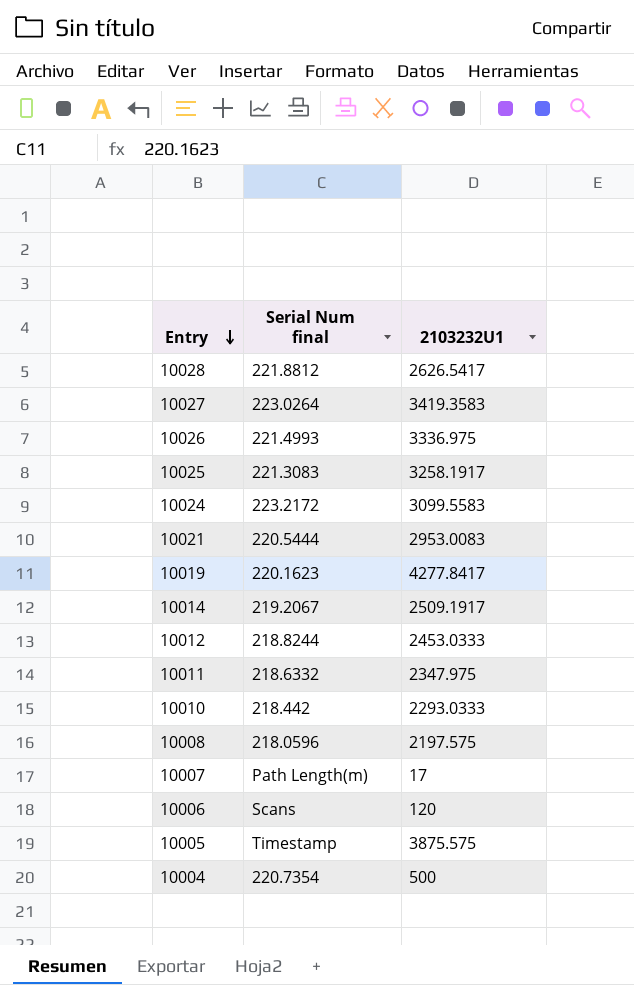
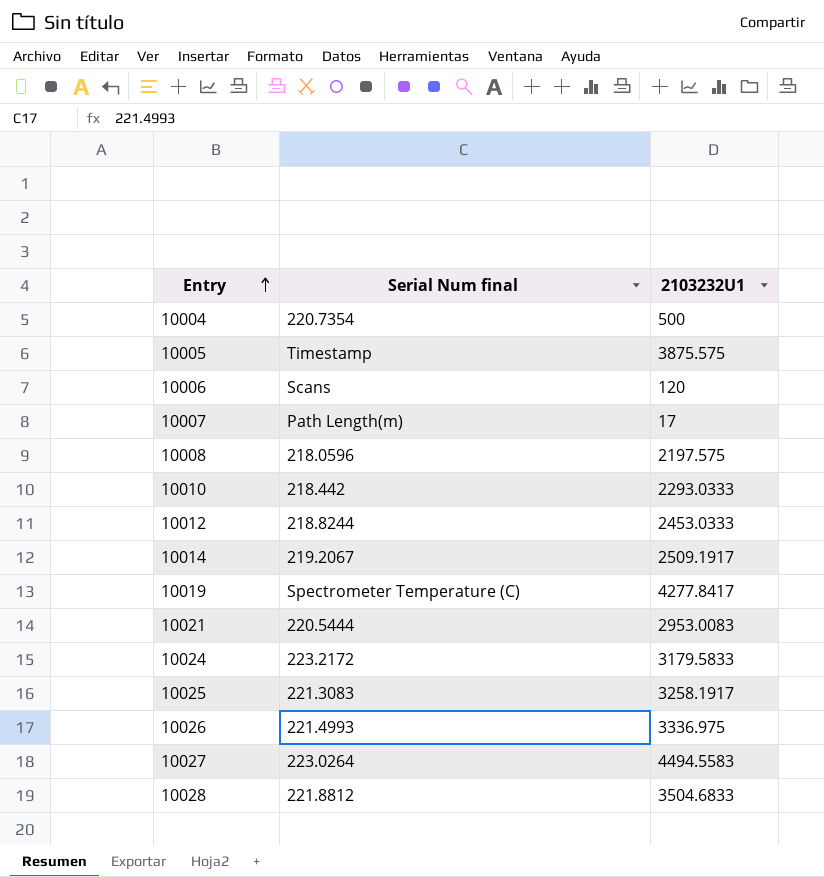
row order: Entry descending -> Entry ascending
row 10011: 218.6332 | 2347.975 -> none
10019 | Serial Num final: 220.1623 -> Spectrometer Temperature (C)
10024 | 2103232U1: 3099.5583 -> 3179.5833
10027 | 2103232U1: 3419.3583 -> 4494.5583
10028 | 2103232U1: 2626.5417 -> 3504.6833

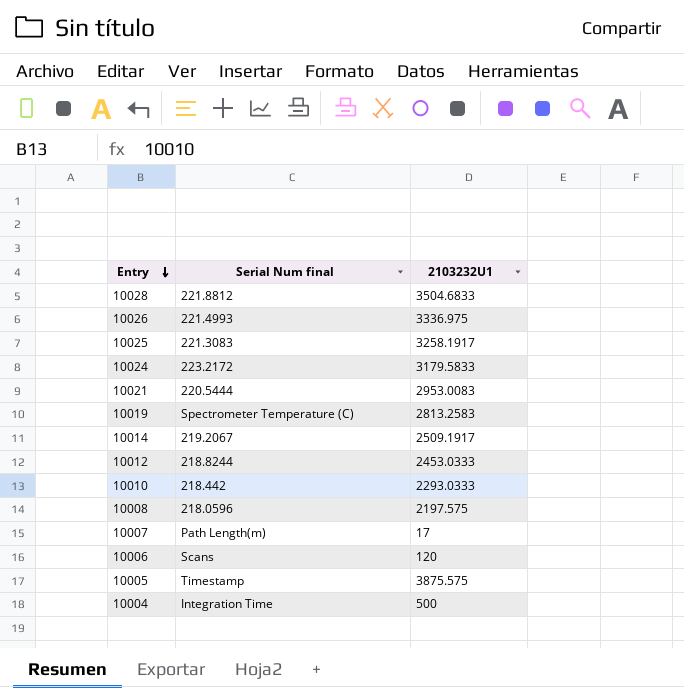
row order: Entry ascending -> Entry descending
row 10027: 223.0264 | 4494.5583 -> none
10019 | 2103232U1: 4277.8417 -> 2813.2583
10004 | Serial Num final: 220.7354 -> Integration Time

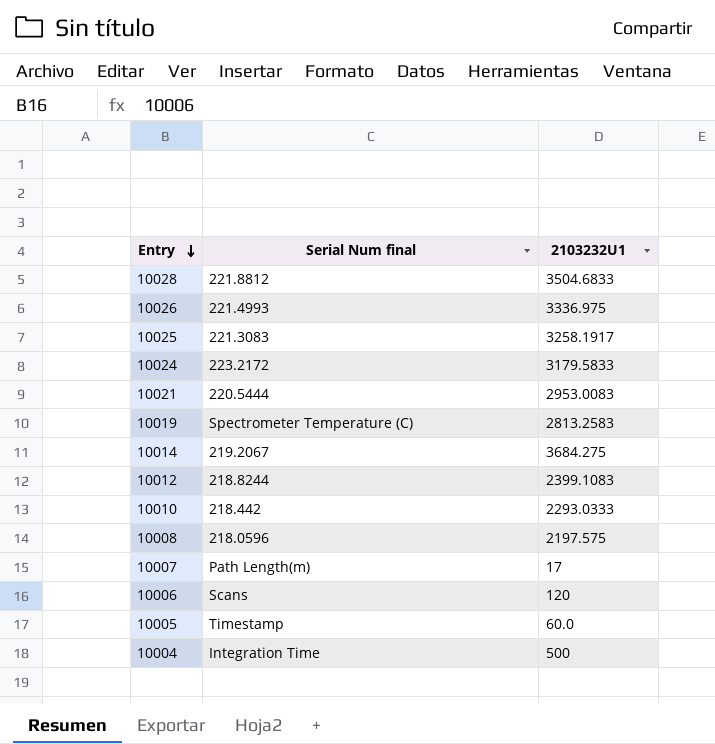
10014 | 2103232U1: 2509.1917 -> 3684.275
10012 | 2103232U1: 2453.0333 -> 2399.1083
10005 | 2103232U1: 3875.575 -> 60.0

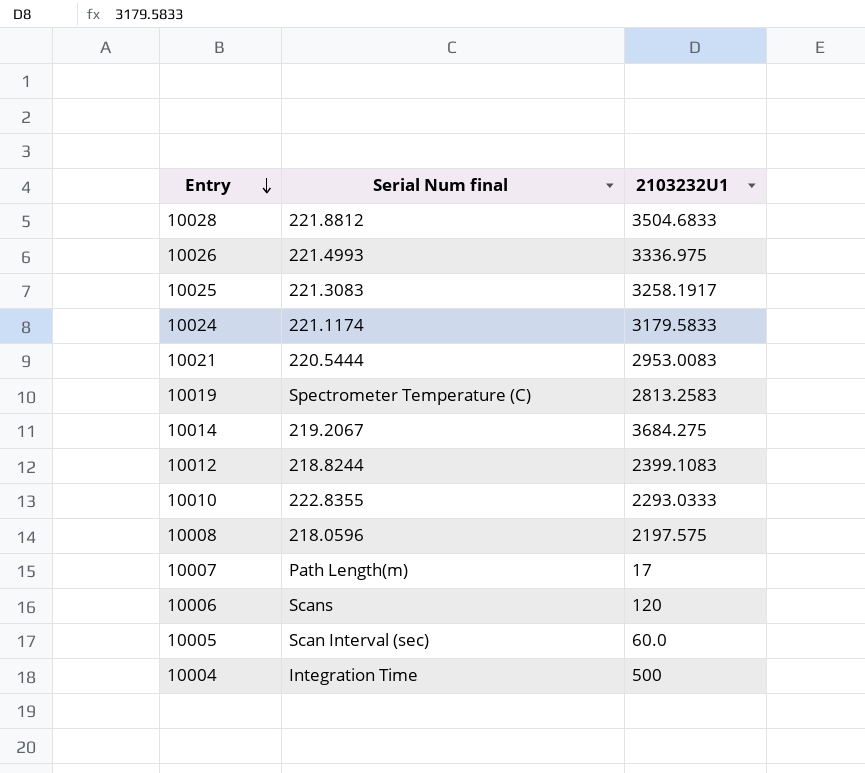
10024 | Serial Num final: 223.2172 -> 221.1174
10010 | Serial Num final: 218.442 -> 222.8355
10005 | Serial Num final: Timestamp -> Scan Interval (sec)

